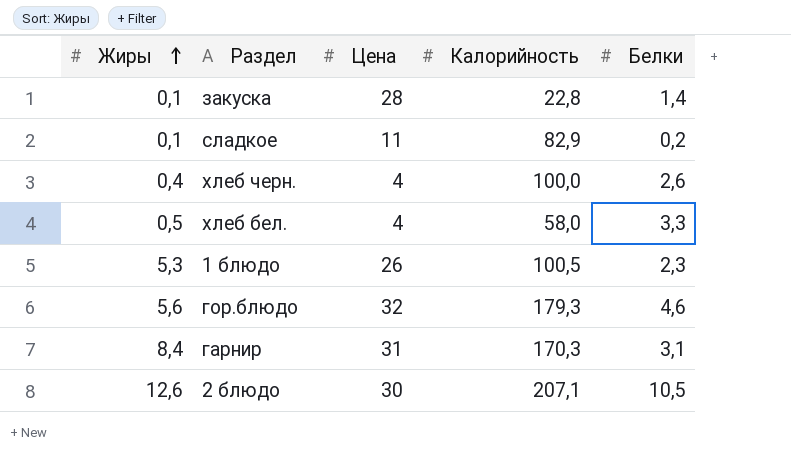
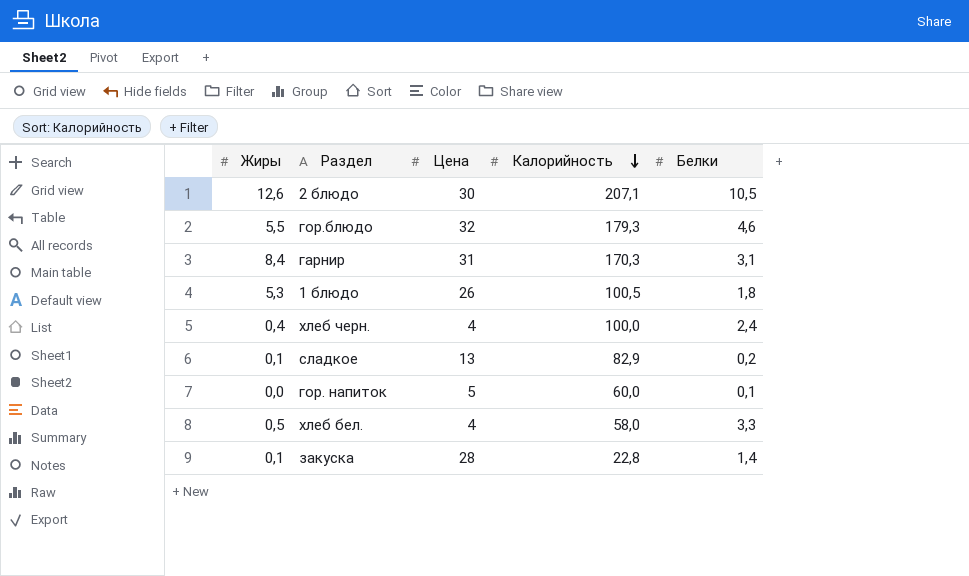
row order: Жиры ascending -> Калорийность descending
гор.блюдо | Жиры: 5,6 -> 5,5
1 блюдо | Белки: 2,3 -> 1,8
хлеб черн. | Белки: 2,6 -> 2,4
сладкое | Цена: 11 -> 13
row гор. напиток: none -> 0,0 | 5 | 60,0 | 0,1

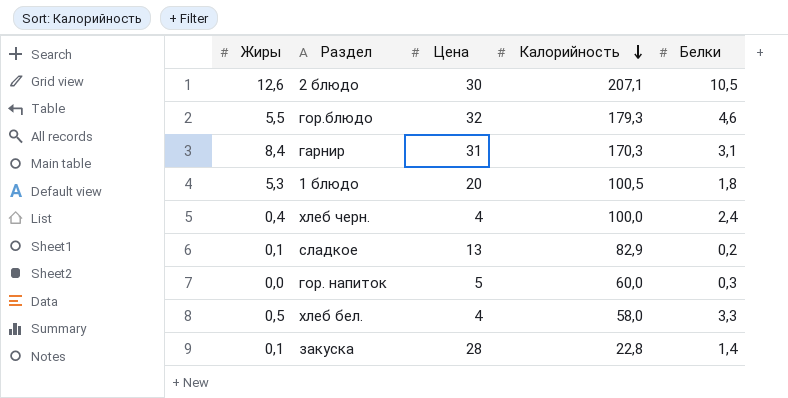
1 блюдо | Цена: 26 -> 20
гор. напиток | Белки: 0,1 -> 0,3

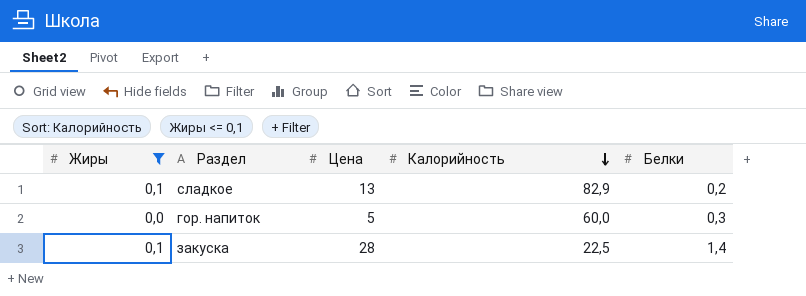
filter: none -> Жиры <= 0,1
закуска | Калорийность: 22,8 -> 22,5

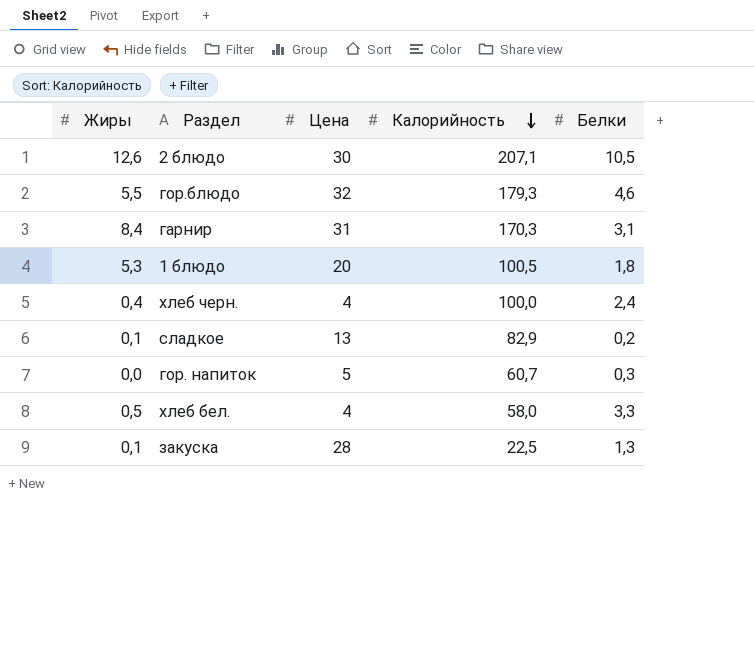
filter: Жиры <= 0,1 -> none
гор. напиток | Калорийность: 60,0 -> 60,7
закуска | Белки: 1,4 -> 1,3

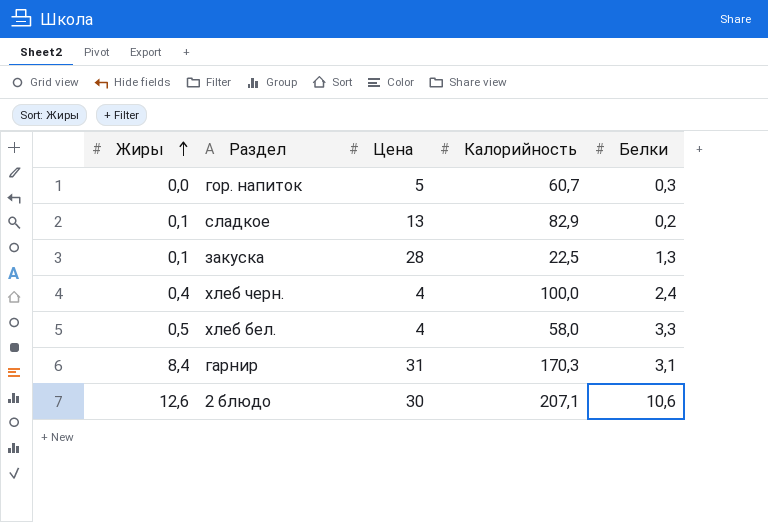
row order: Калорийность descending -> Жиры ascending
row гор.блюдо: 5,5 | 32 | 179,3 | 4,6 -> none
row 1 блюдо: 5,3 | 20 | 100,5 | 1,8 -> none
2 блюдо | Белки: 10,5 -> 10,6

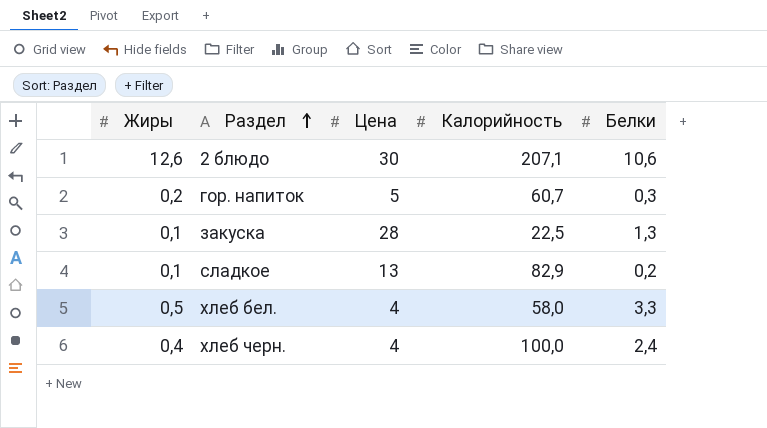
row order: Жиры ascending -> Раздел ascending
row гарнир: 8,4 | 31 | 170,3 | 3,1 -> none
гор. напиток | Жиры: 0,0 -> 0,2

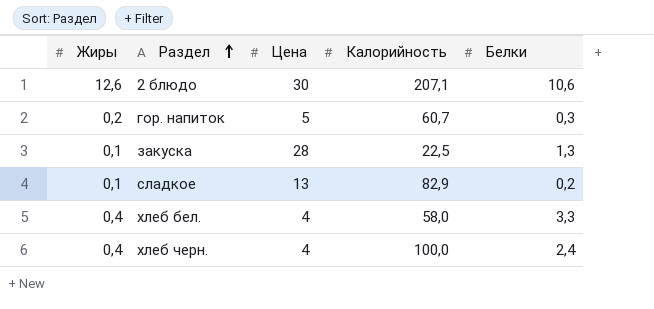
хлеб бел. | Жиры: 0,5 -> 0,4

